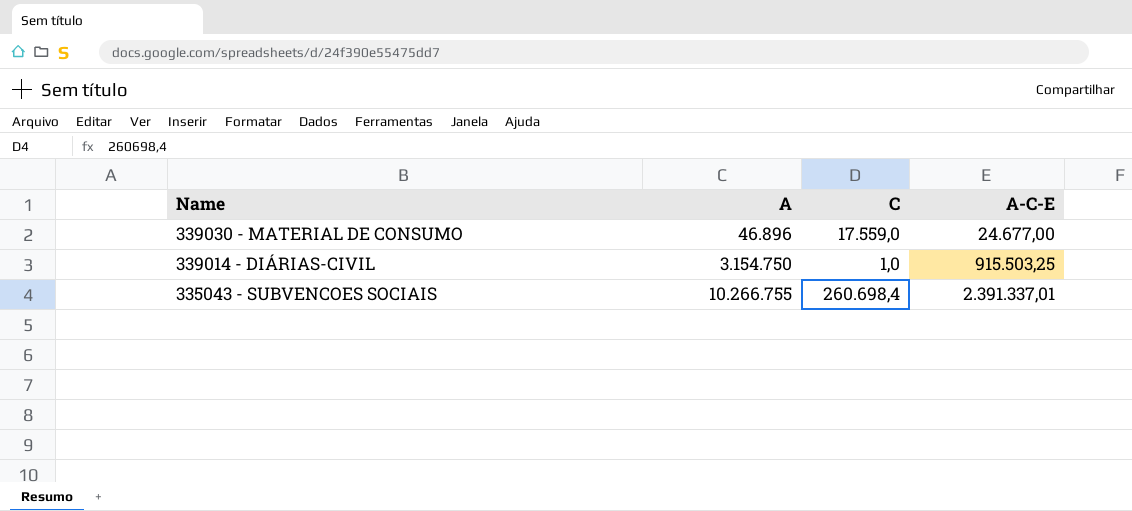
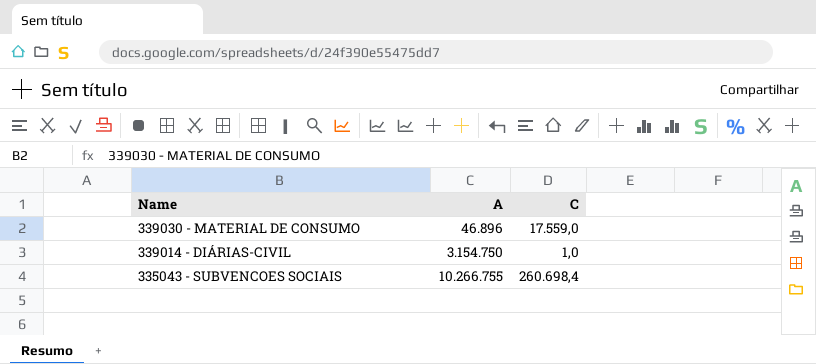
column A-C-E | position: 4 -> none

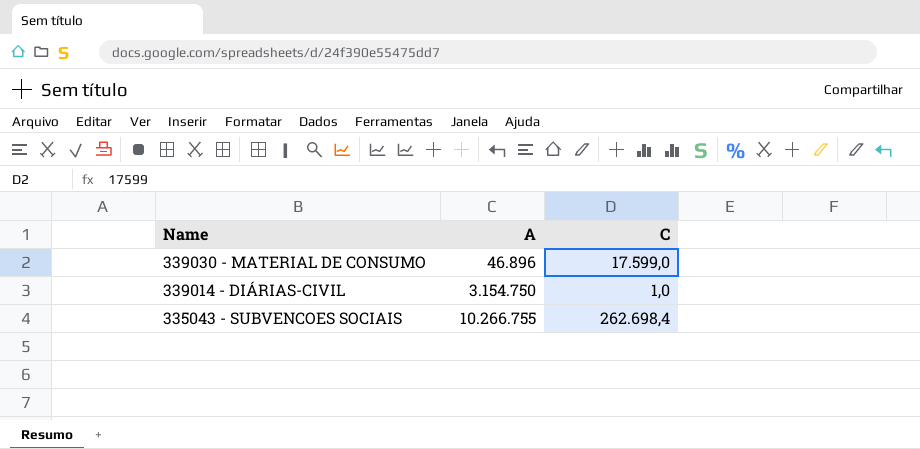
339030 - MATERIAL DE CONSUMO | C: 17.559,0 -> 17.599,0
335043 - SUBVENCOES SOCIAIS | C: 260.698,4 -> 262.698,4

